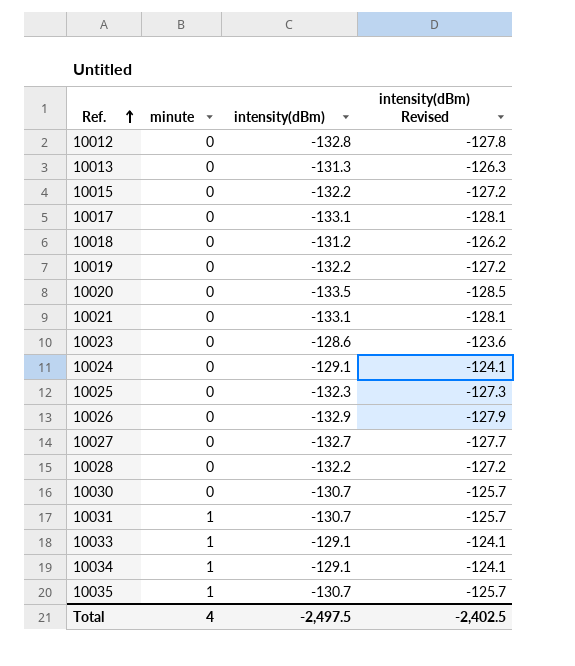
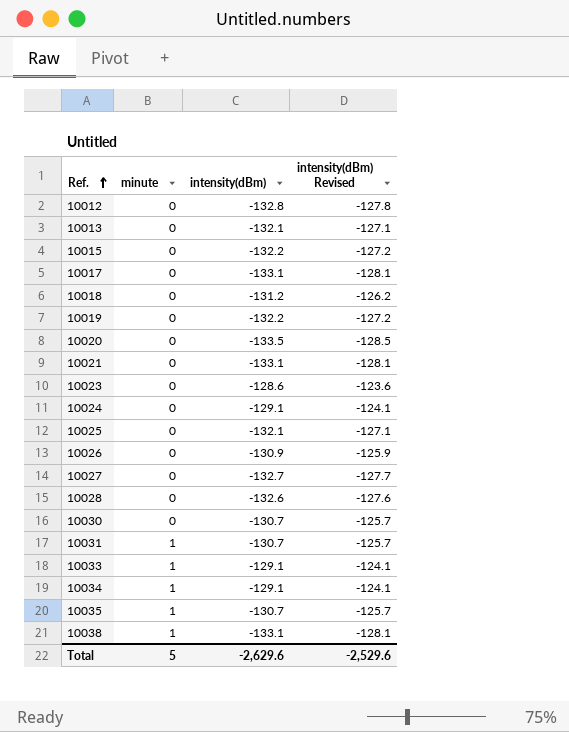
10013 | intensity(dBm): -131.3 -> -132.1
10013 | intensity(dBm) Revised: -126.3 -> -127.1
10025 | intensity(dBm): -132.3 -> -132.1
10025 | intensity(dBm) Revised: -127.3 -> -127.1
10026 | intensity(dBm): -132.9 -> -130.9
10026 | intensity(dBm) Revised: -127.9 -> -125.9
10028 | intensity(dBm): -132.2 -> -132.6
10028 | intensity(dBm) Revised: -127.2 -> -127.6
row 10038: none -> 1 | -133.1 | -128.1
Total | minute: 4 -> 5
Total | intensity(dBm): -2,497.5 -> -2,629.6
Total | intensity(dBm) Revised: -2,402.5 -> -2,529.6

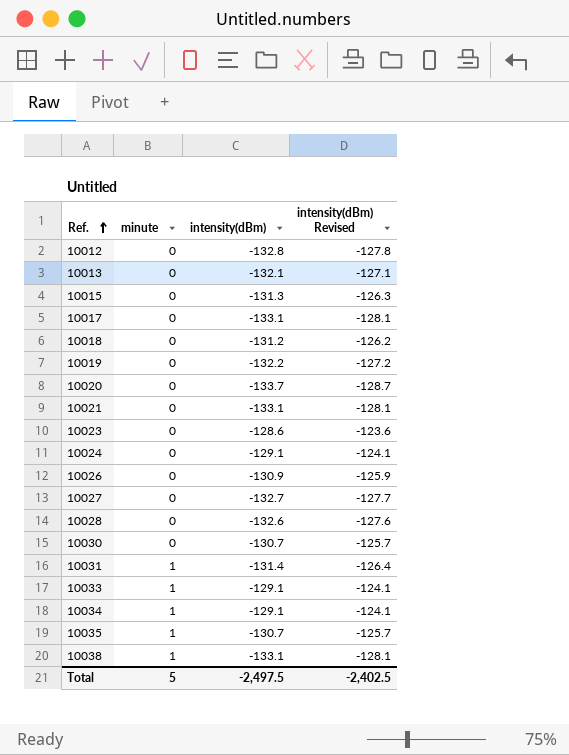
row 10025: 0 | -132.1 | -127.1 -> none
10015 | intensity(dBm): -132.2 -> -131.3
10015 | intensity(dBm) Revised: -127.2 -> -126.3
10020 | intensity(dBm): -133.5 -> -133.7
10020 | intensity(dBm) Revised: -128.5 -> -128.7
10031 | intensity(dBm): -130.7 -> -131.4
10031 | intensity(dBm) Revised: -125.7 -> -126.4
Total | intensity(dBm): -2,629.6 -> -2,497.5
Total | intensity(dBm) Revised: -2,529.6 -> -2,402.5

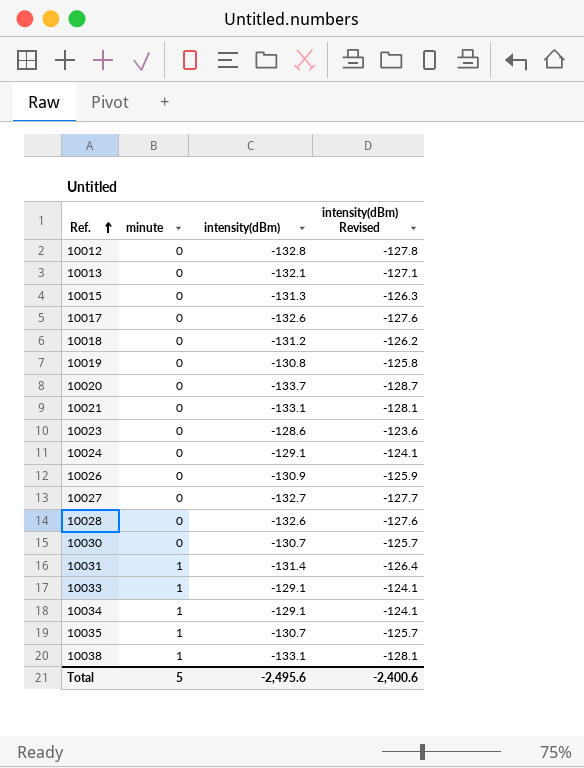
10017 | intensity(dBm): -133.1 -> -132.6
10017 | intensity(dBm) Revised: -128.1 -> -127.6
10019 | intensity(dBm): -132.2 -> -130.8
10019 | intensity(dBm) Revised: -127.2 -> -125.8
Total | intensity(dBm): -2,497.5 -> -2,495.6
Total | intensity(dBm) Revised: -2,402.5 -> -2,400.6

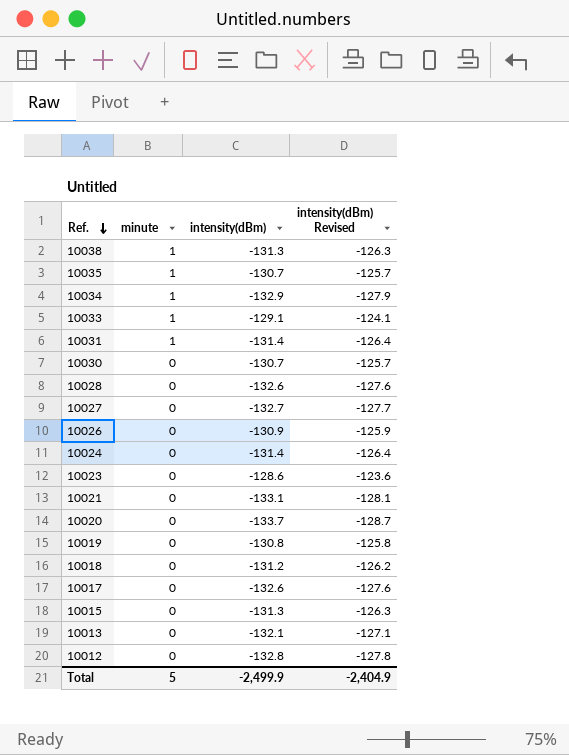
row order: Ref. ascending -> Ref. descending
10038 | intensity(dBm): -133.1 -> -131.3
10038 | intensity(dBm) Revised: -128.1 -> -126.3
10034 | intensity(dBm): -129.1 -> -132.9
10034 | intensity(dBm) Revised: -124.1 -> -127.9
10024 | intensity(dBm): -129.1 -> -131.4
10024 | intensity(dBm) Revised: -124.1 -> -126.4
Total | intensity(dBm): -2,495.6 -> -2,499.9
Total | intensity(dBm) Revised: -2,400.6 -> -2,404.9

